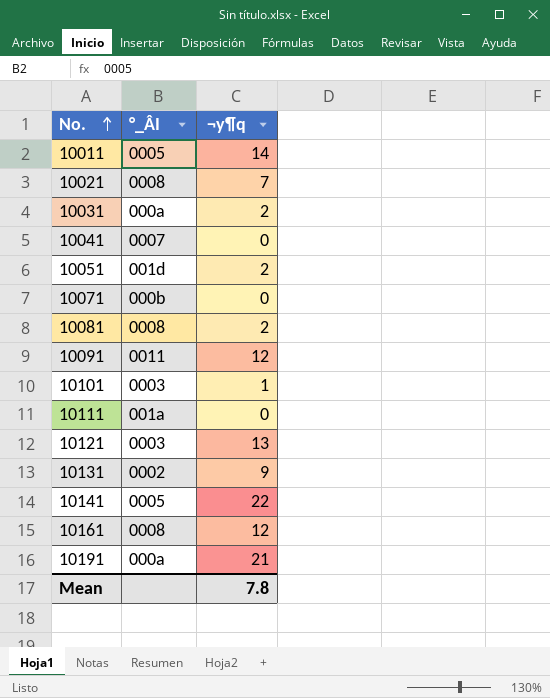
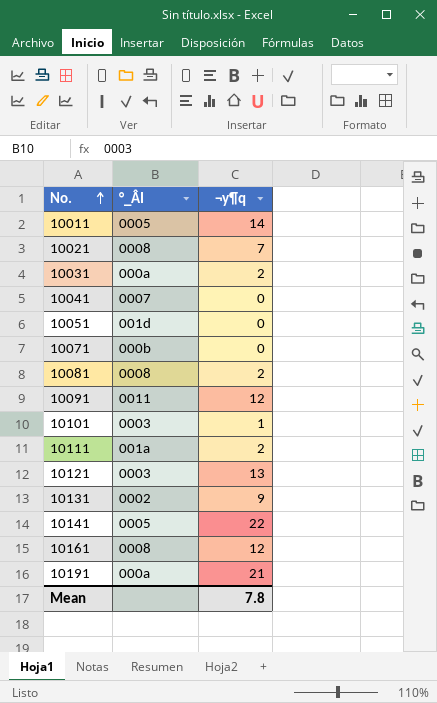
10051 | ¬y¶q: 2 -> 0
10111 | ¬y¶q: 0 -> 2

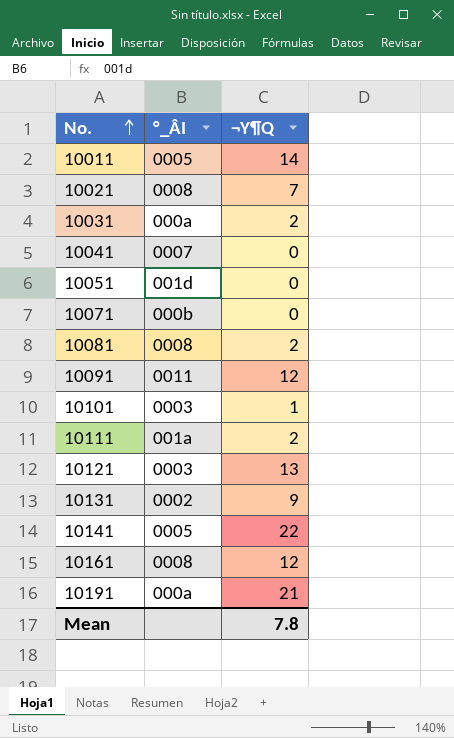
column name: ¬y¶q -> ¬Y¶Q

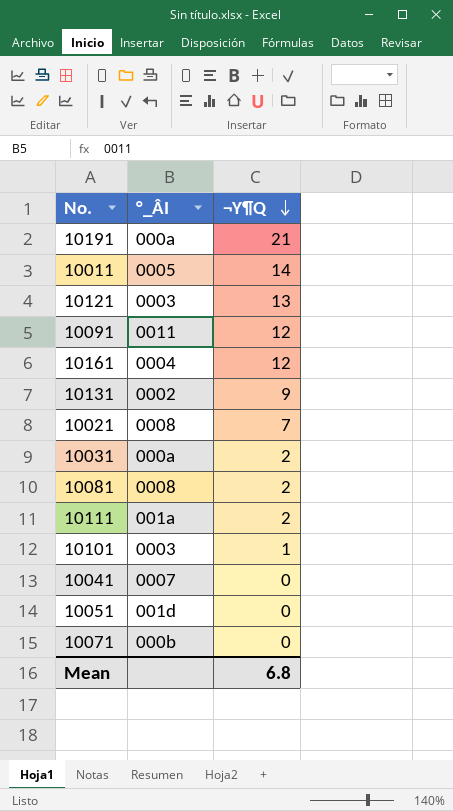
row order: No. ascending -> ¬Y¶Q descending
row 10141: 0005 | 22 -> none
10161 | °_ÂI: 0008 -> 0004
Mean | ¬Y¶Q: 7.8 -> 6.8

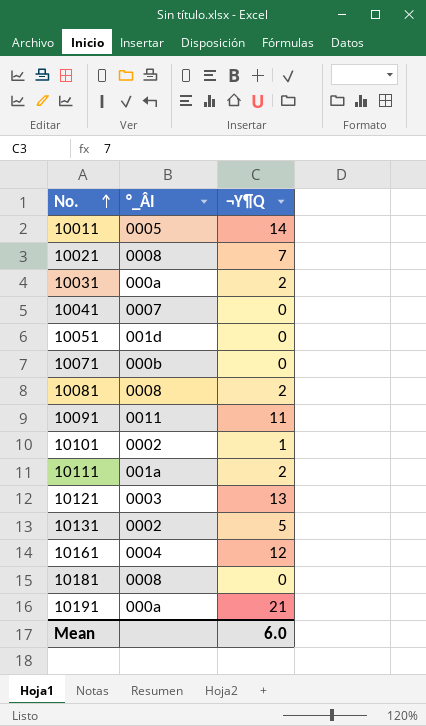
row order: ¬Y¶Q descending -> No. ascending
10091 | ¬Y¶Q: 12 -> 11
10101 | °_ÂI: 0003 -> 0002
10131 | ¬Y¶Q: 9 -> 5
row 10181: none -> 0008 | 0
Mean | ¬Y¶Q: 6.8 -> 6.0

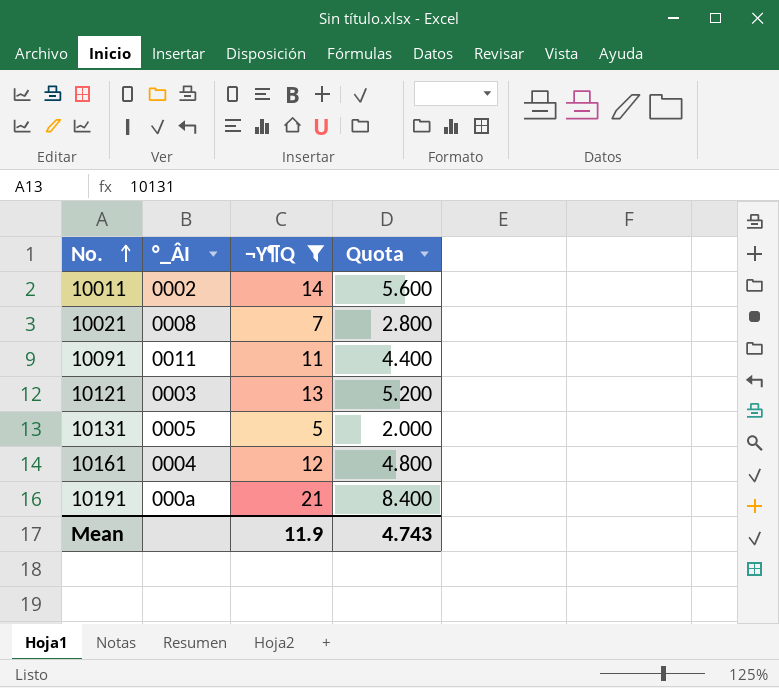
filter: none -> ¬Y¶Q >= 5
column Quota | formula: none -> [¬Y¶Q] * 0.4
10011 | °_ÂI: 0005 -> 0002
10131 | °_ÂI: 0002 -> 0005
Mean | ¬Y¶Q: 6.0 -> 11.9

